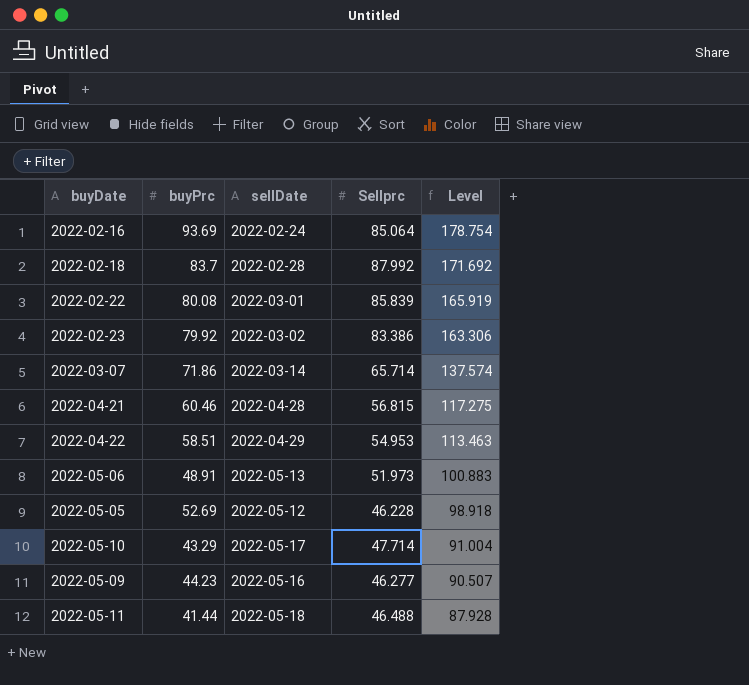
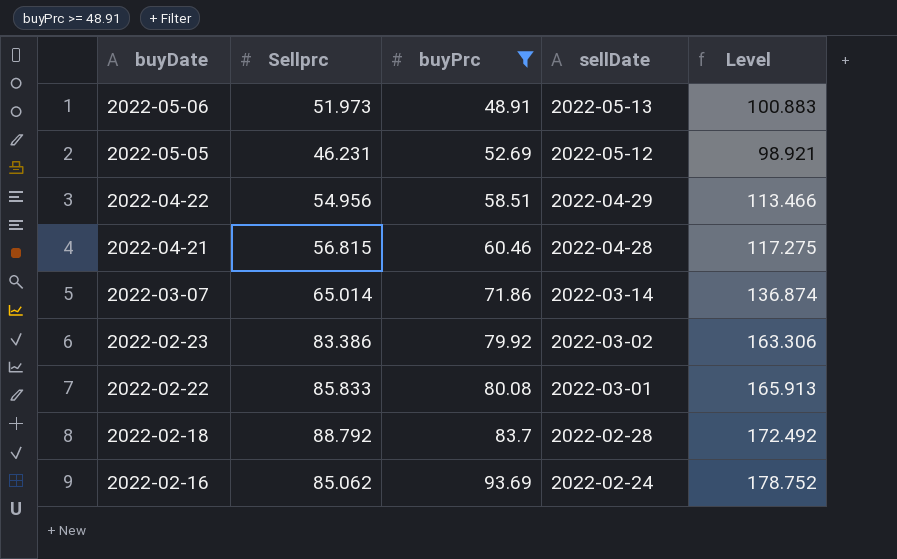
filter: none -> buyPrc >= 48.91
row order: Level descending -> buyDate descending
column Sellprc | position: 4 -> 2
2022-05-05 | Sellprc: 46.228 -> 46.231
2022-05-05 | Level: 98.918 -> 98.921
2022-04-22 | Sellprc: 54.953 -> 54.956
2022-04-22 | Level: 113.463 -> 113.466
2022-03-07 | Sellprc: 65.714 -> 65.014
2022-03-07 | Level: 137.574 -> 136.874
2022-02-22 | Sellprc: 85.839 -> 85.833
2022-02-22 | Level: 165.919 -> 165.913
2022-02-18 | Sellprc: 87.992 -> 88.792
2022-02-18 | Level: 171.692 -> 172.492
2022-02-16 | Sellprc: 85.064 -> 85.062
2022-02-16 | Level: 178.754 -> 178.752

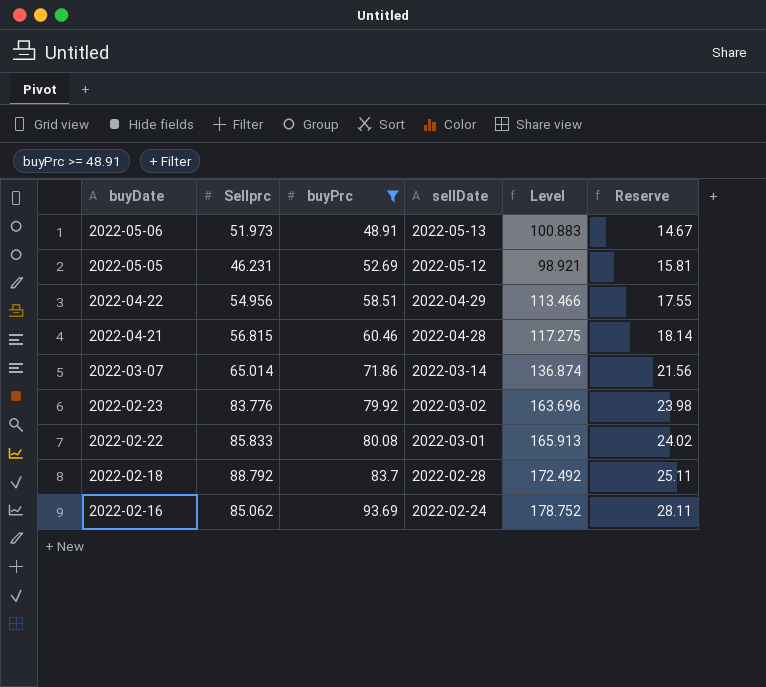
column Reserve | formula: none -> [buyPrc] * 0.3
2022-02-23 | Sellprc: 83.386 -> 83.776
2022-02-23 | Level: 163.306 -> 163.696

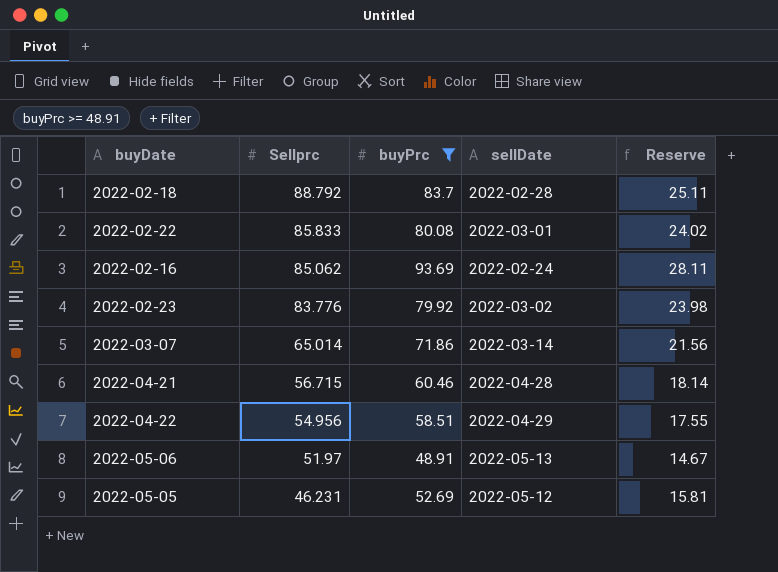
row order: buyDate descending -> Sellprc descending
column Level | formula: [Sellprc] + [buyPrc] -> none
2022-04-21 | Sellprc: 56.815 -> 56.715
2022-05-06 | Sellprc: 51.973 -> 51.97

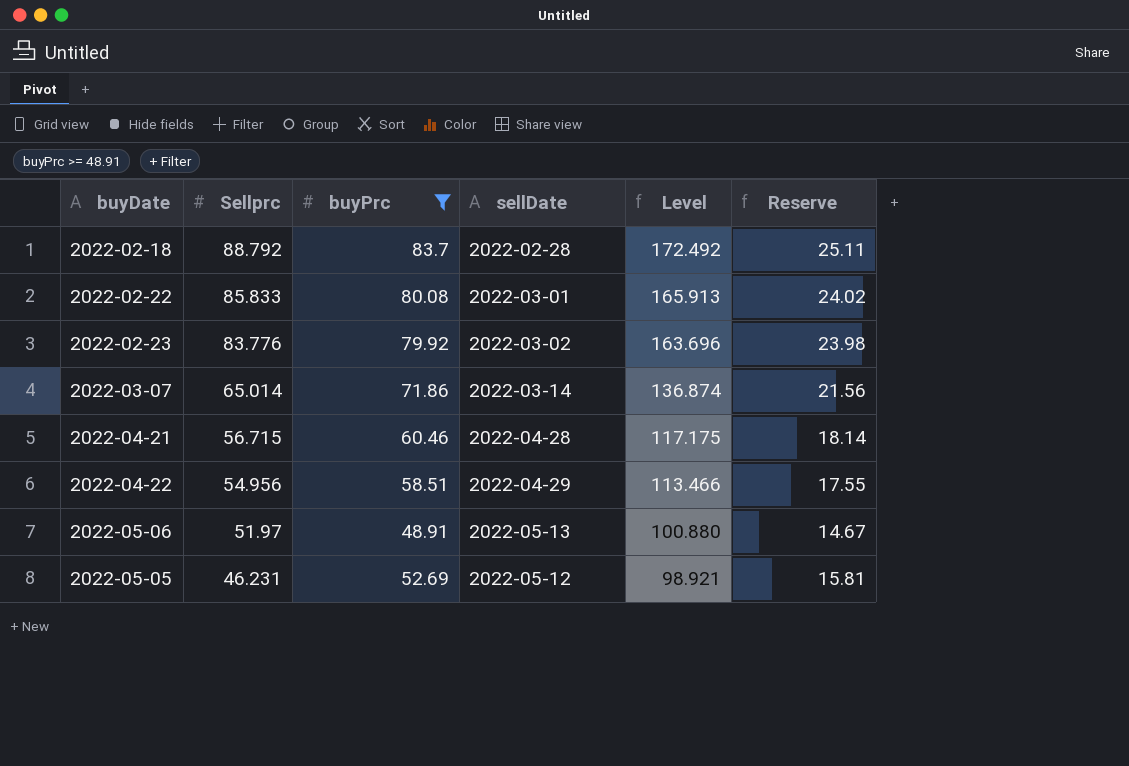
column Level | formula: none -> [Sellprc] + [buyPrc]
row 2022-02-16: 85.062 | 93.69 | 2022-02-24 | 28.11 -> none

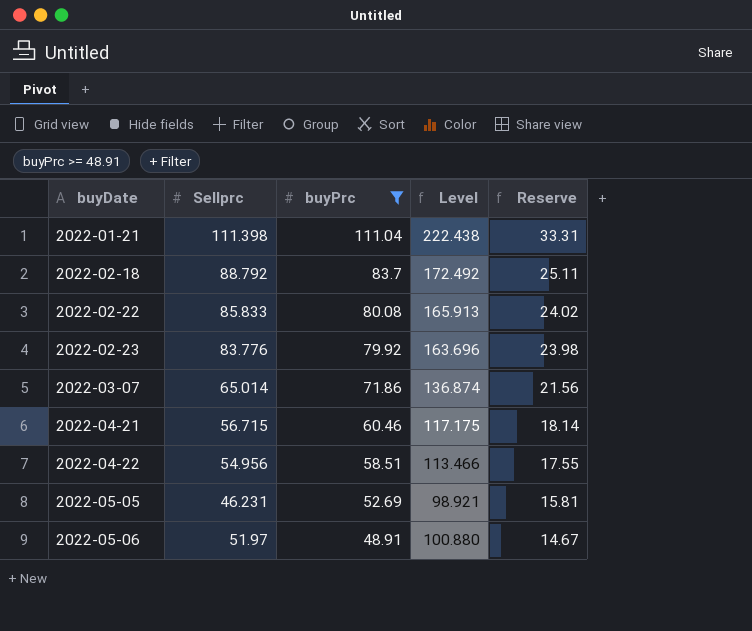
row order: Sellprc descending -> buyDate ascending
column sellDate | position: 4 -> none
row 2022-01-21: none -> 111.398 | 111.04 | 222.438 | 33.31

